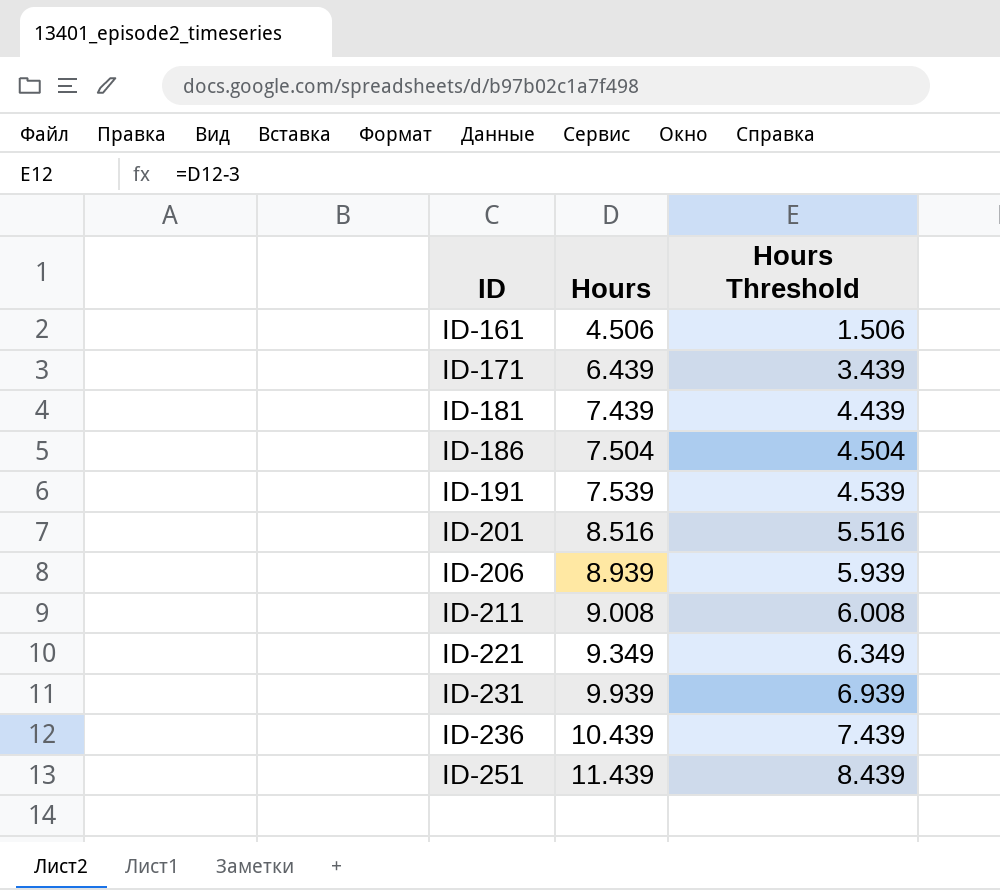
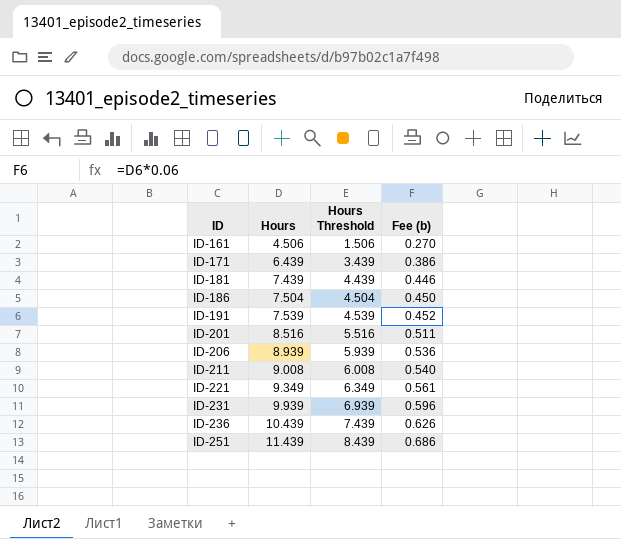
column Fee (b) | formula: none -> [Hours] * 0.06

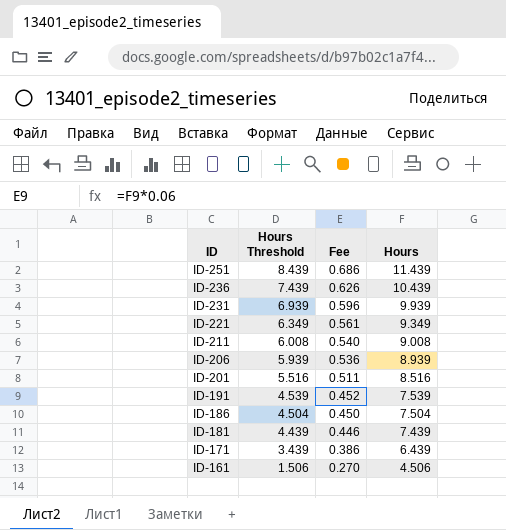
row order: ID ascending -> ID descending
column name: Fee (b) -> Fee
column Hours | position: 2 -> 4

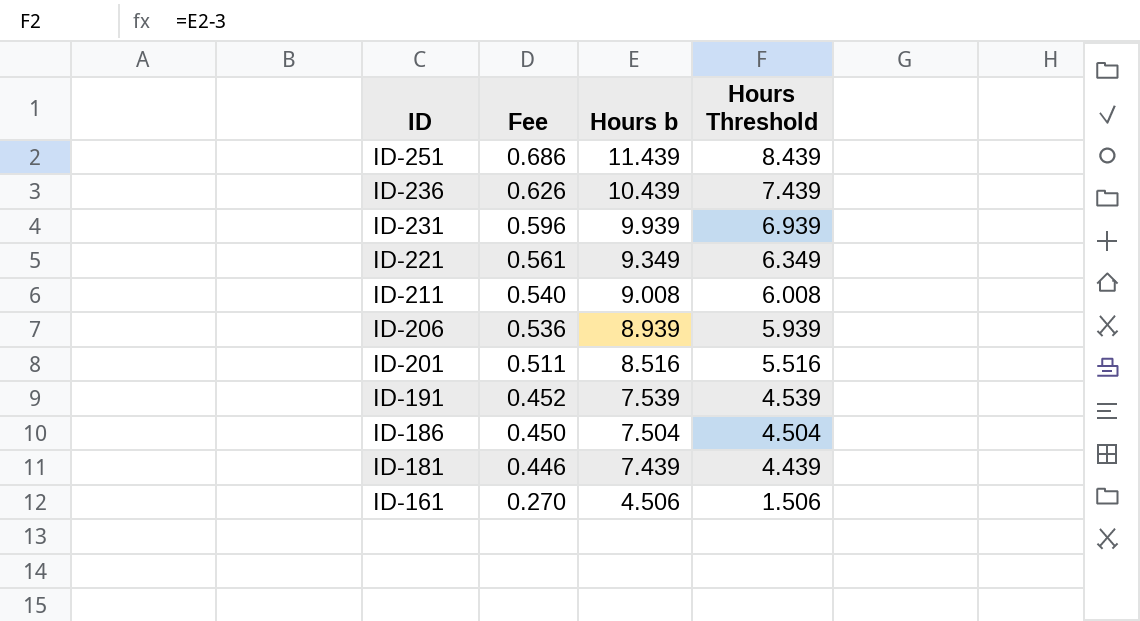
column name: Hours -> Hours b
column Hours Threshold | position: 2 -> 4
row ID-171: 3.439 | 0.386 | 6.439 -> none

